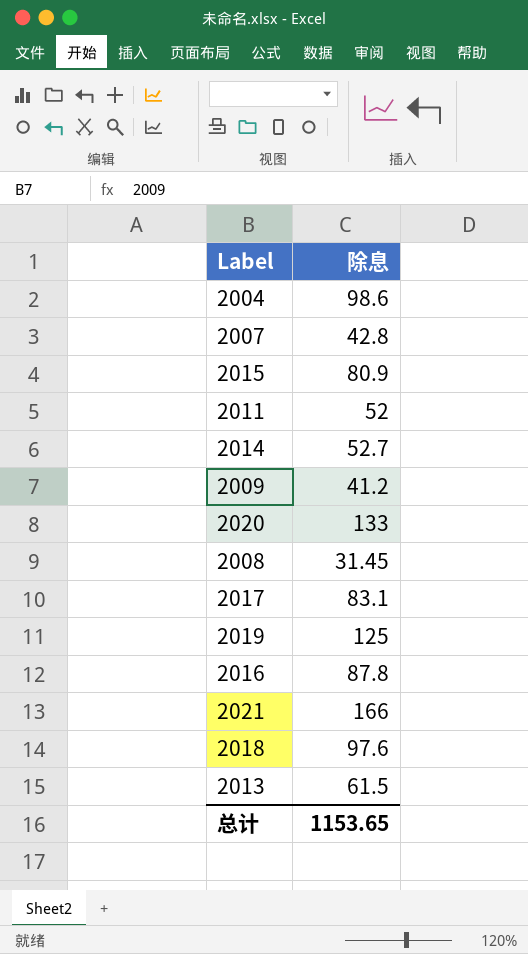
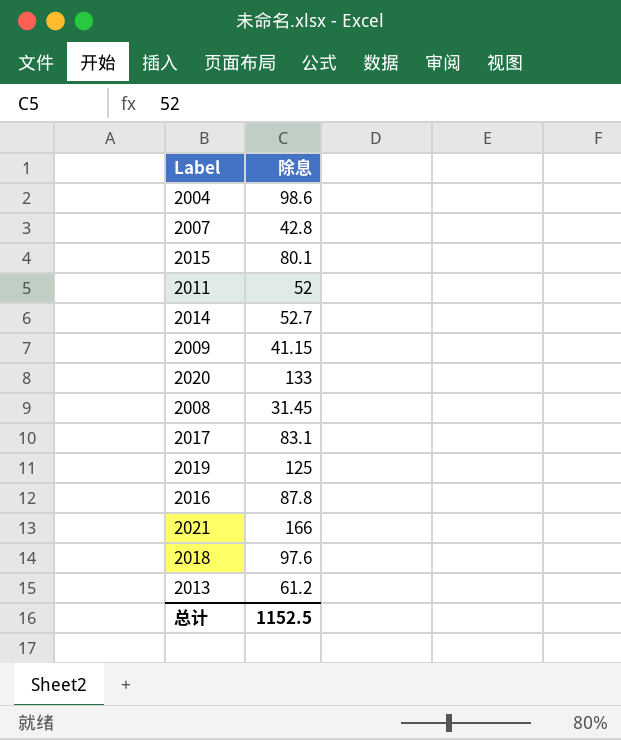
2015 | 除息: 80.9 -> 80.1
2009 | 除息: 41.2 -> 41.15
2013 | 除息: 61.5 -> 61.2
总计 | 除息: 1153.65 -> 1152.5

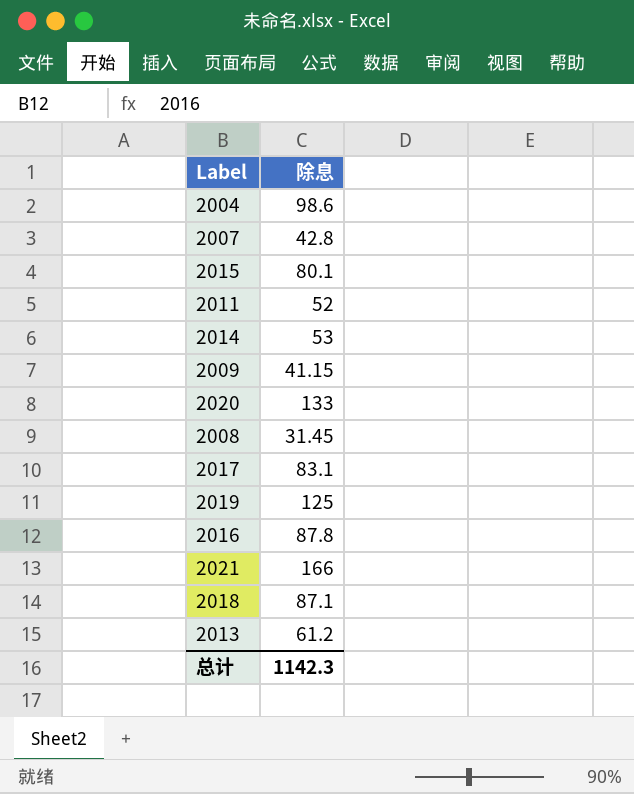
2014 | 除息: 52.7 -> 53
2018 | 除息: 97.6 -> 87.1
总计 | 除息: 1152.5 -> 1142.3

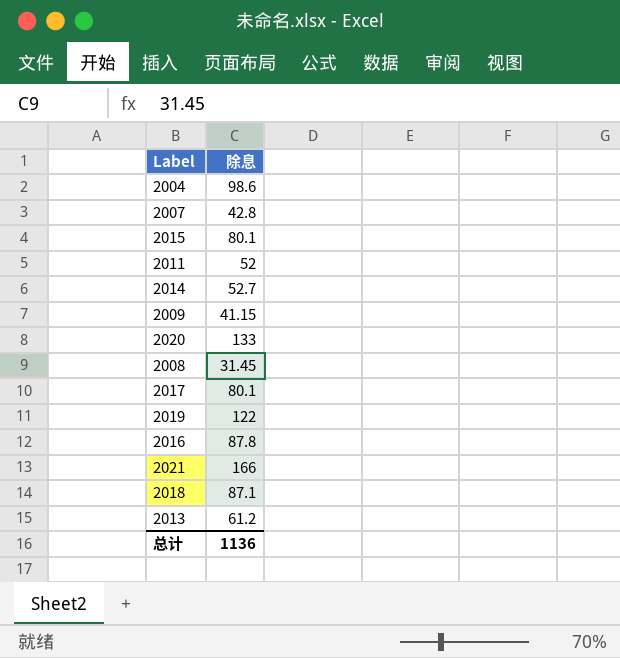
2014 | 除息: 53 -> 52.7
2017 | 除息: 83.1 -> 80.1
2019 | 除息: 125 -> 122
总计 | 除息: 1142.3 -> 1136

